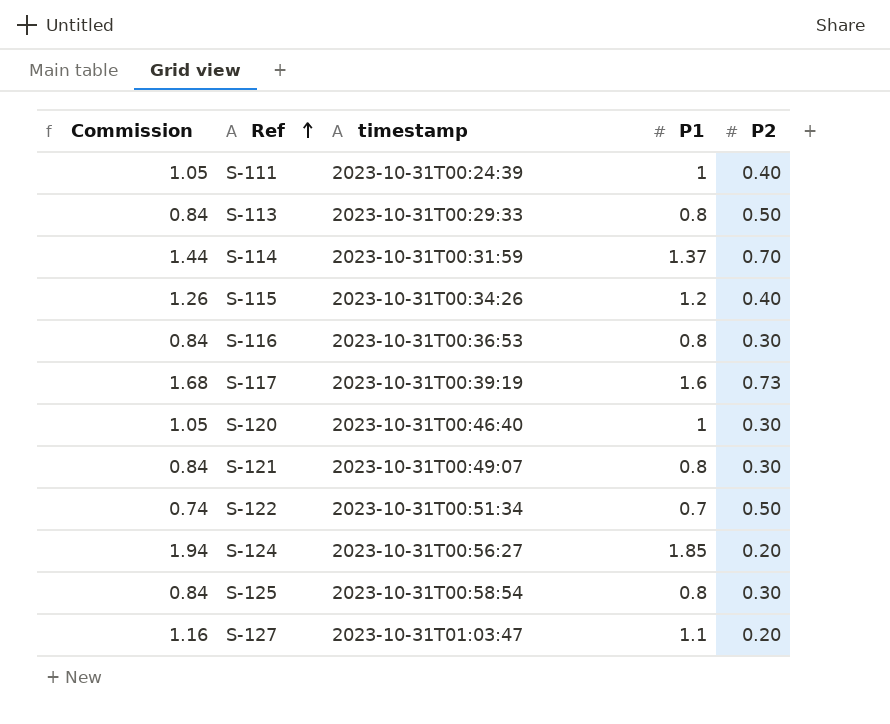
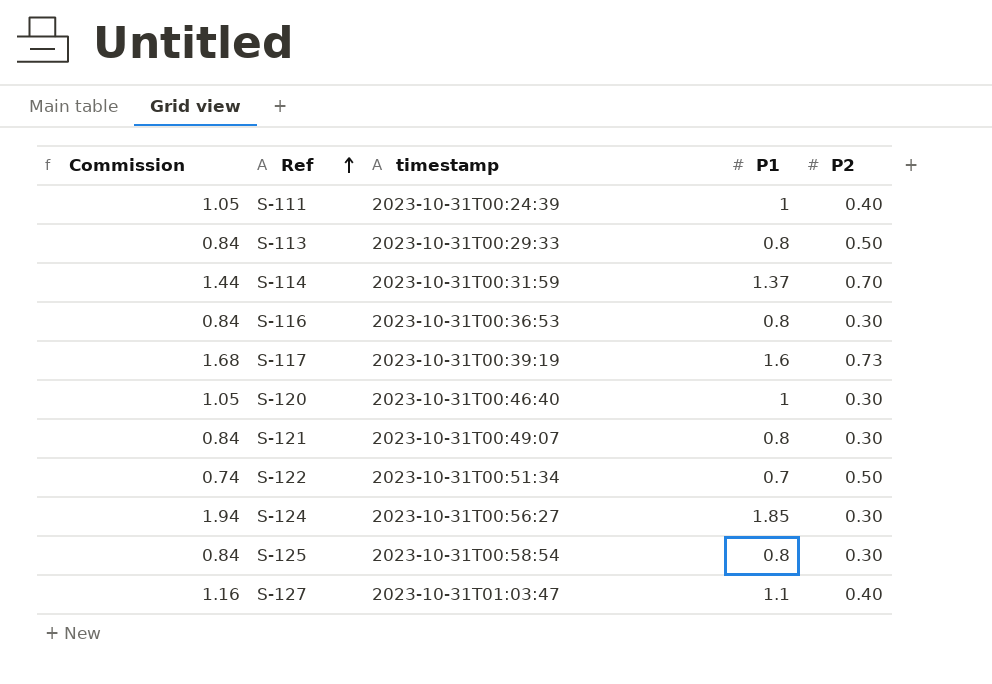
row S-115: 1.26 | 2023-10-31T00:34:26 | 1.2 | 0.40 -> none
S-124 | P2: 0.20 -> 0.30
S-127 | P2: 0.20 -> 0.40

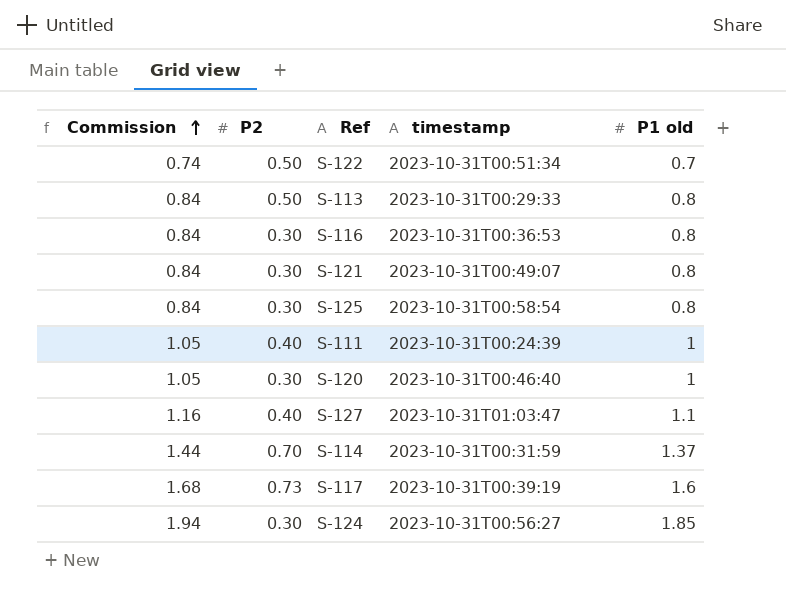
row order: Ref ascending -> Commission ascending
column P2 | position: 5 -> 2
column name: P1 -> P1 old

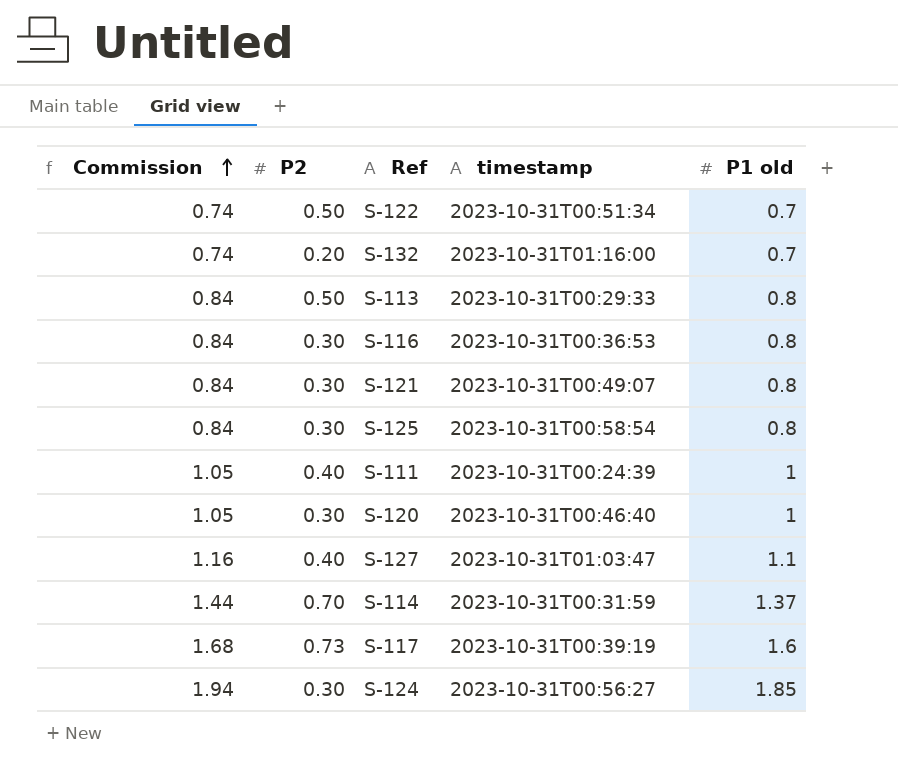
row S-132: none -> 0.74 | 0.20 | 2023-10-31T01:16:00 | 0.7

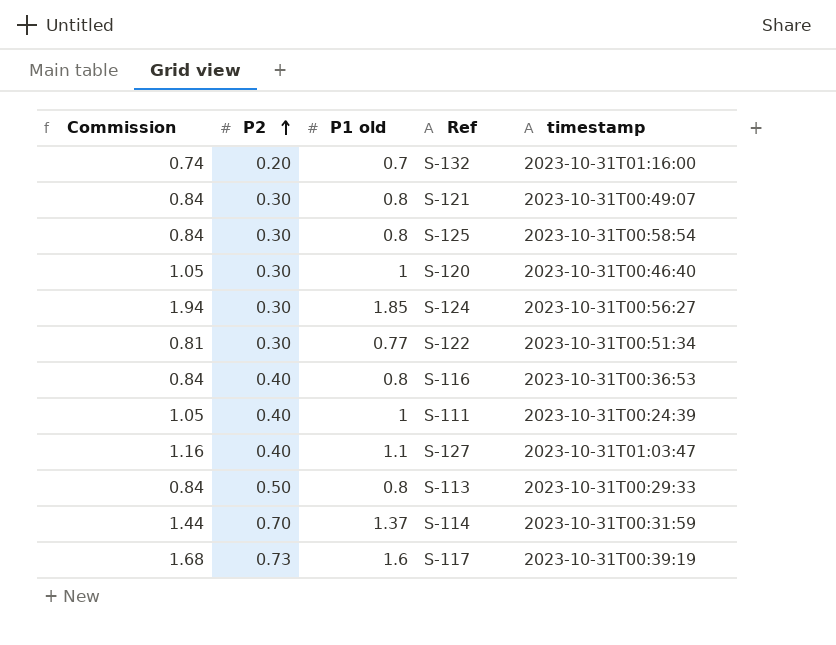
row order: Commission ascending -> P2 ascending
column P1 old | position: 5 -> 3
S-122 | Commission: 0.74 -> 0.81
S-122 | P2: 0.50 -> 0.30
S-122 | P1 old: 0.7 -> 0.77
S-116 | P2: 0.30 -> 0.40

